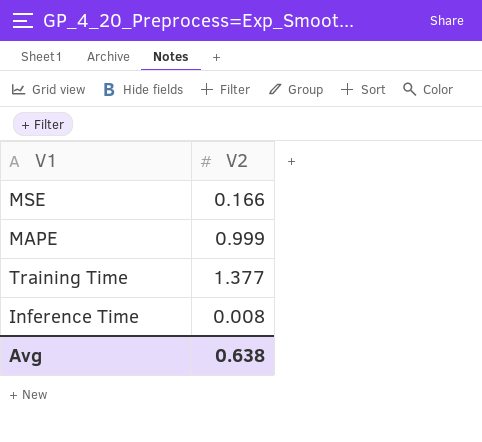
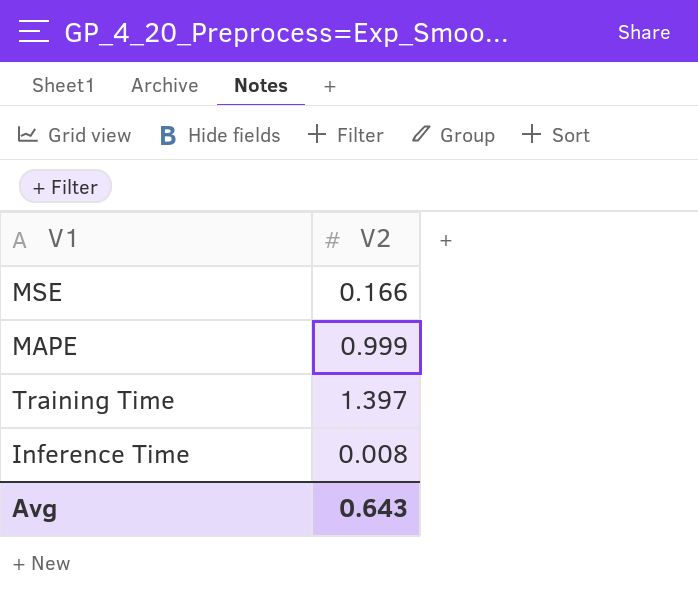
Training Time | V2: 1.377 -> 1.397
Avg | V2: 0.638 -> 0.643

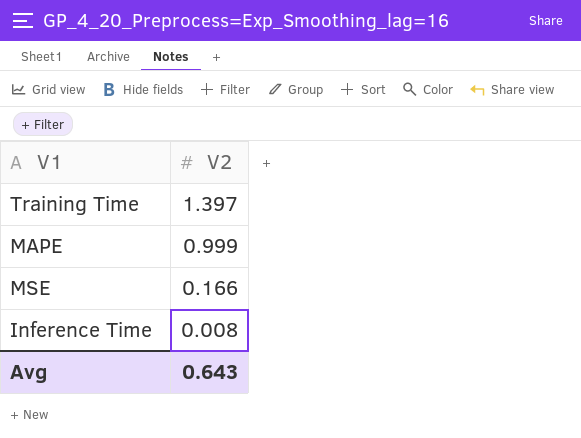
row order: none -> V2 descending

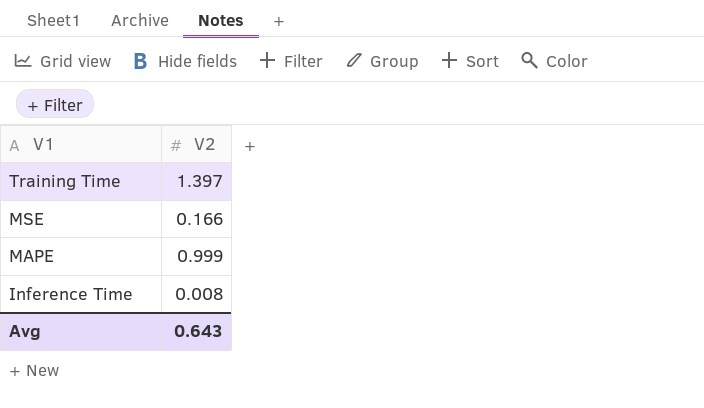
row order: V2 descending -> V1 descending

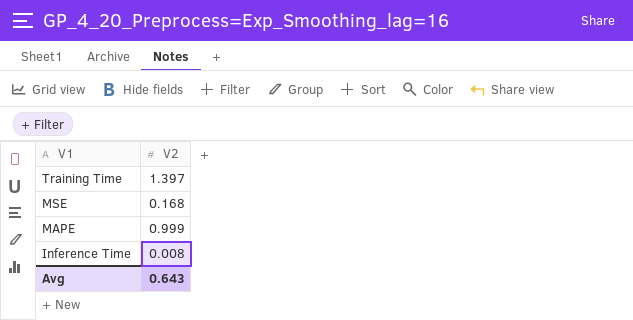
MSE | V2: 0.166 -> 0.168

